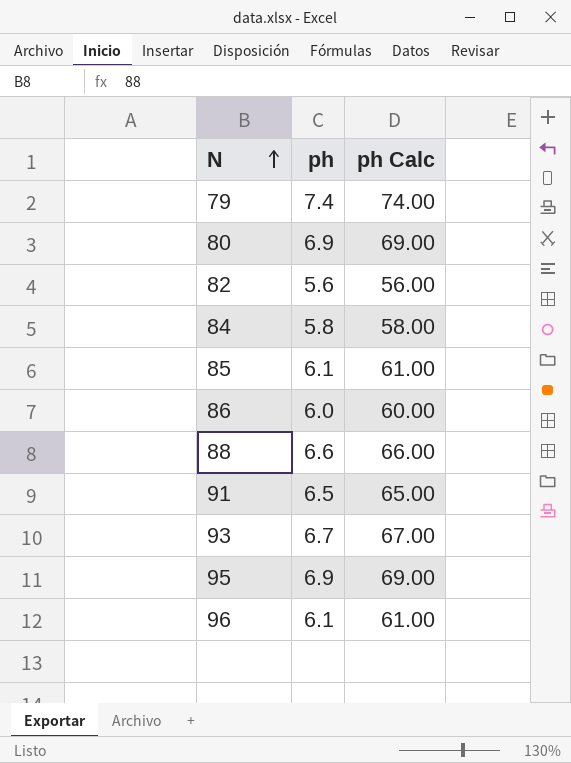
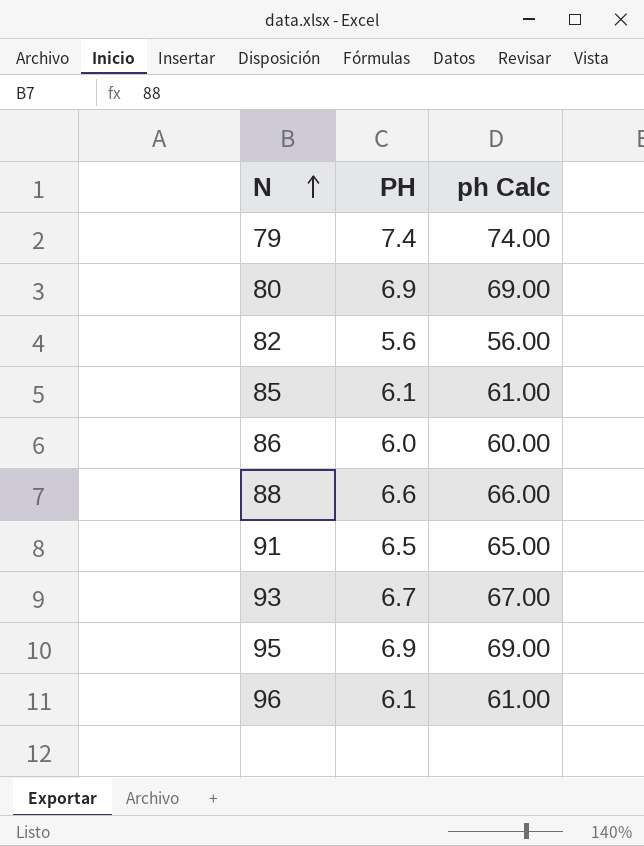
column name: ph -> PH
row 84: 5.8 | 58.00 -> none

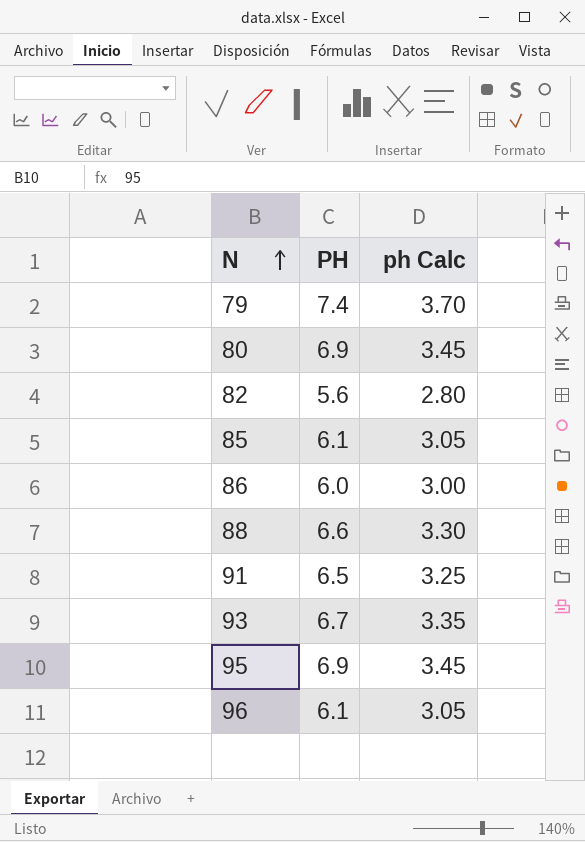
column ph Calc | formula: [PH] * 10 -> [PH] * 0.5

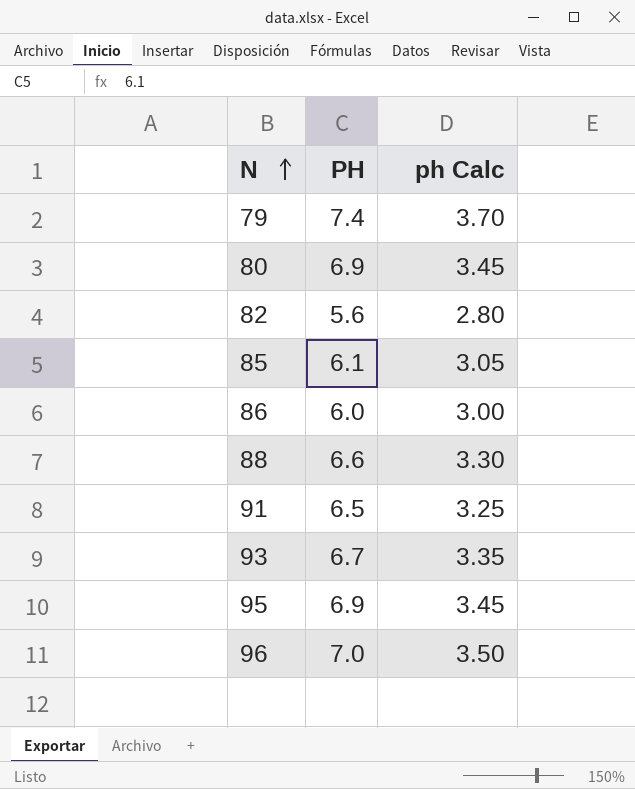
96 | PH: 6.1 -> 7.0
96 | ph Calc: 3.05 -> 3.50

